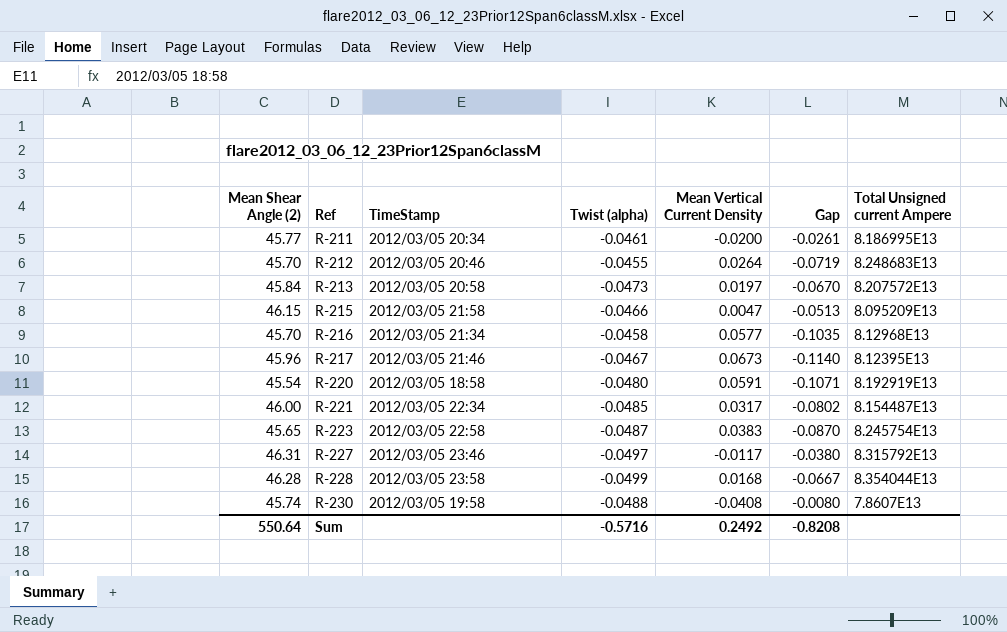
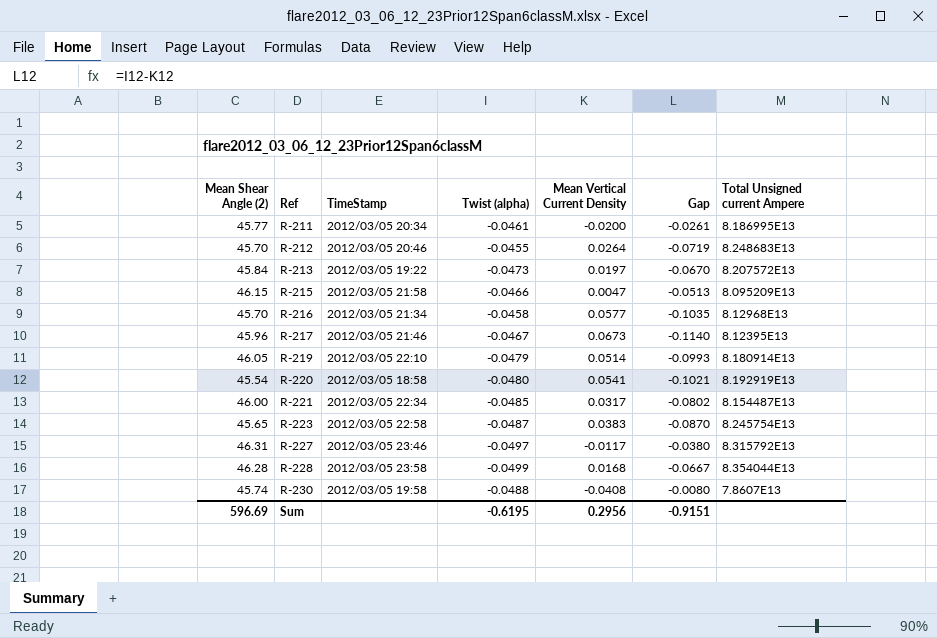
R-213 | TimeStamp: 2012/03/05 20:58 -> 2012/03/05 19:22
row R-219: none -> 46.05 | 2012/03/05 22:10 | -0.0479 | 0.0514 | -0.0993 | 8.180914E13
R-220 | Mean Vertical Current Density: 0.0591 -> 0.0541
R-220 | Gap: -0.1071 -> -0.1021
Sum | Mean Shear Angle (2): 550.64 -> 596.69
Sum | Twist (alpha): -0.5716 -> -0.6195
Sum | Mean Vertical Current Density: 0.2492 -> 0.2956
Sum | Gap: -0.8208 -> -0.9151

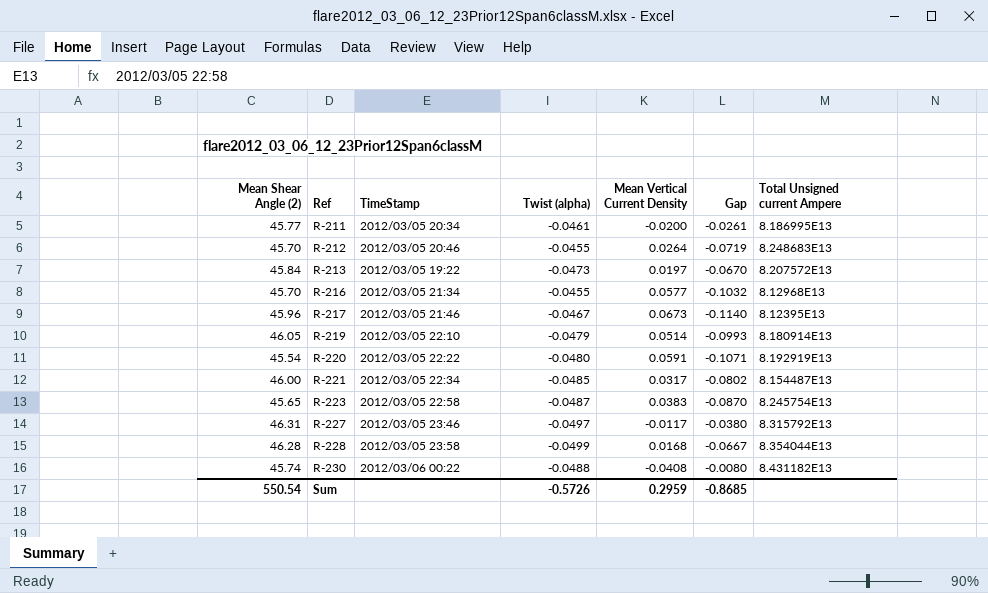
row R-215: 46.15 | 2012/03/05 21:58 | -0.0466 | 0.0047 | -0.0513 | 8.095209E13 -> none
R-216 | Twist (alpha): -0.0458 -> -0.0455
R-216 | Gap: -0.1035 -> -0.1032
R-220 | TimeStamp: 2012/03/05 18:58 -> 2012/03/05 22:22
R-220 | Mean Vertical Current Density: 0.0541 -> 0.0591
R-220 | Gap: -0.1021 -> -0.1071
R-230 | TimeStamp: 2012/03/05 19:58 -> 2012/03/06 00:22
R-230 | Total Unsigned current Ampere: 7.8607E13 -> 8.431182E13
Sum | Mean Shear Angle (2): 596.69 -> 550.54
Sum | Twist (alpha): -0.6195 -> -0.5726
Sum | Mean Vertical Current Density: 0.2956 -> 0.2959
Sum | Gap: -0.9151 -> -0.8685

